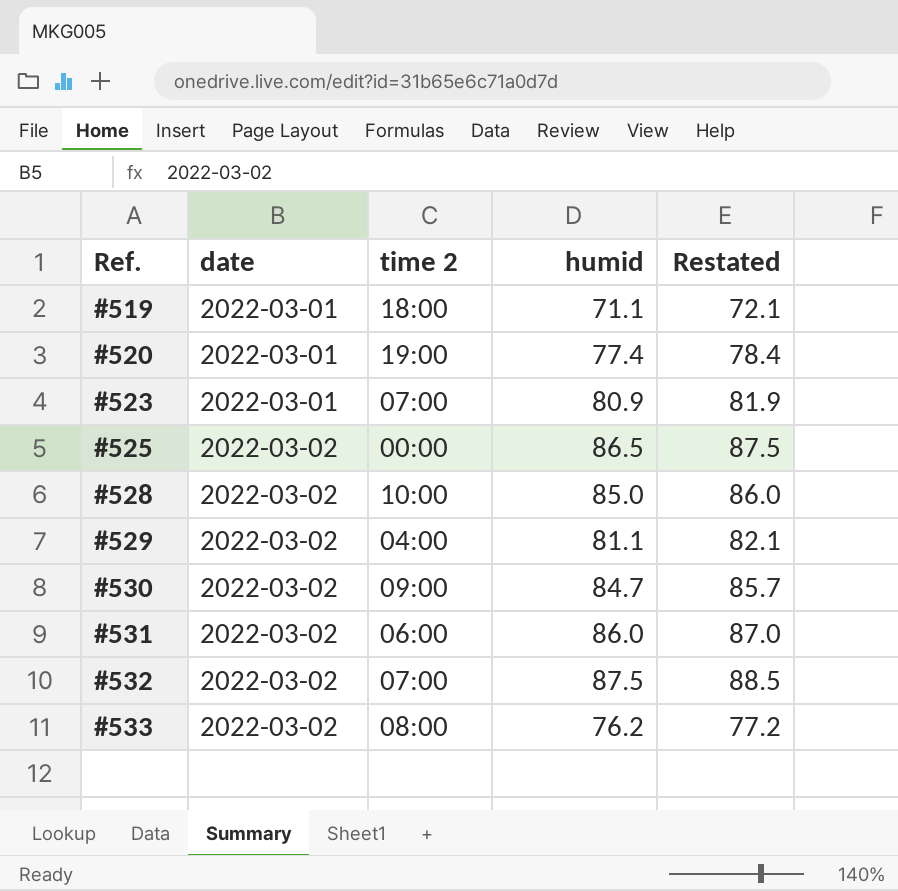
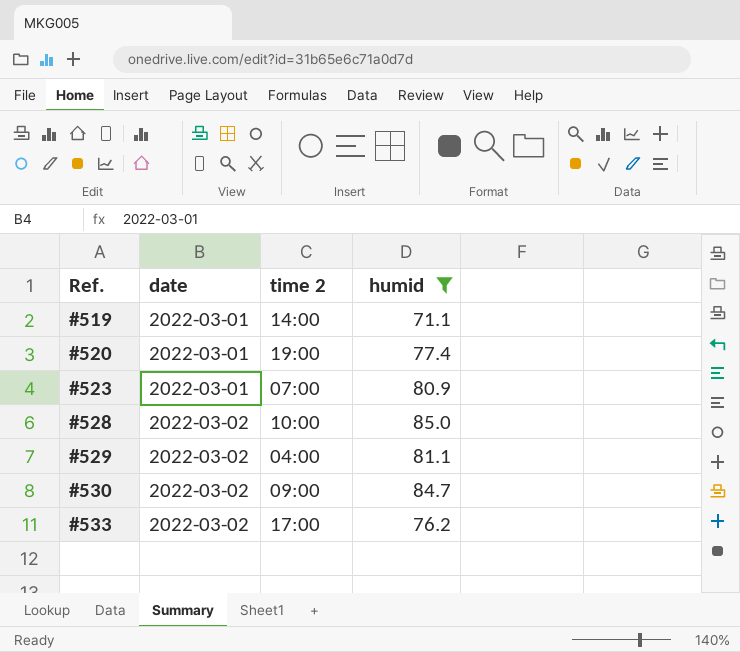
filter: none -> humid <= 85.0
column Restated | formula: [humid] + 1 -> none
#519 | time 2: 18:00 -> 14:00
#533 | time 2: 08:00 -> 17:00

